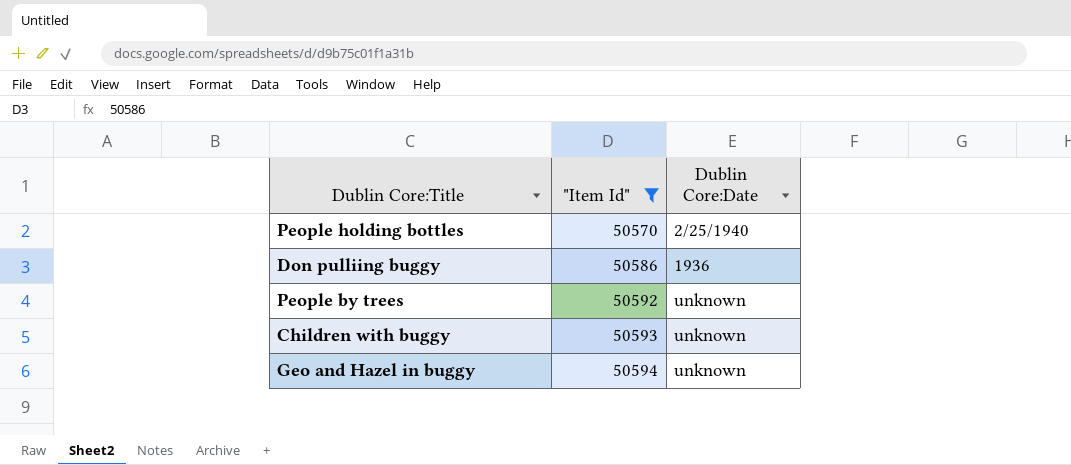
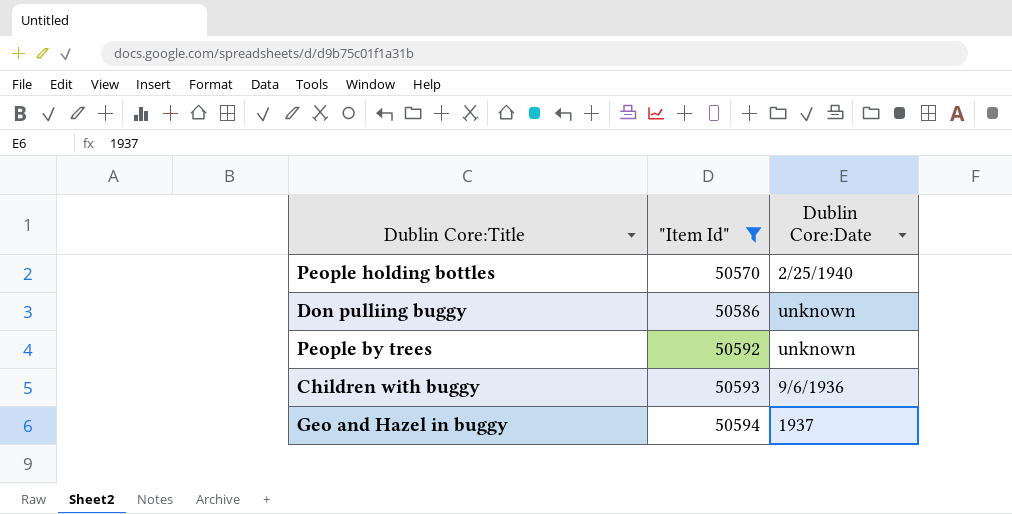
Don pulliing buggy | Dublin Core:Date: 1936 -> unknown
Children with buggy | Dublin Core:Date: unknown -> 9/6/1936
Geo and Hazel in buggy | Dublin Core:Date: unknown -> 1937

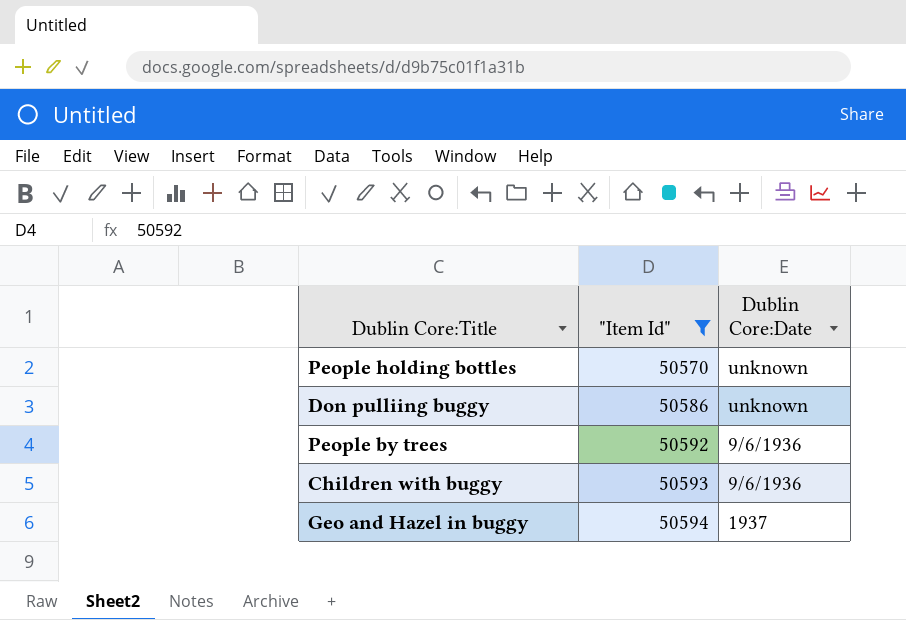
People holding bottles | Dublin Core:Date: 2/25/1940 -> unknown
People by trees | Dublin Core:Date: unknown -> 9/6/1936

